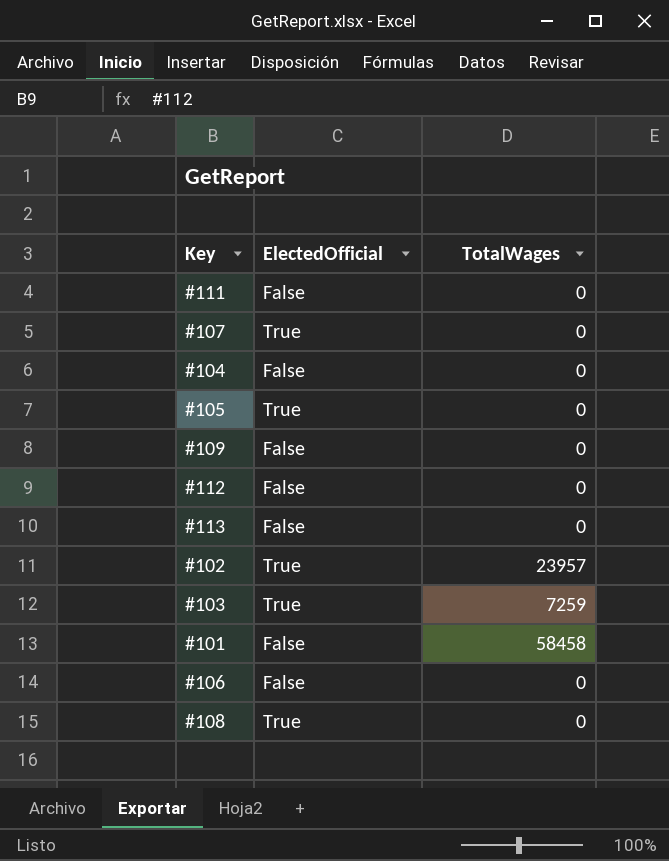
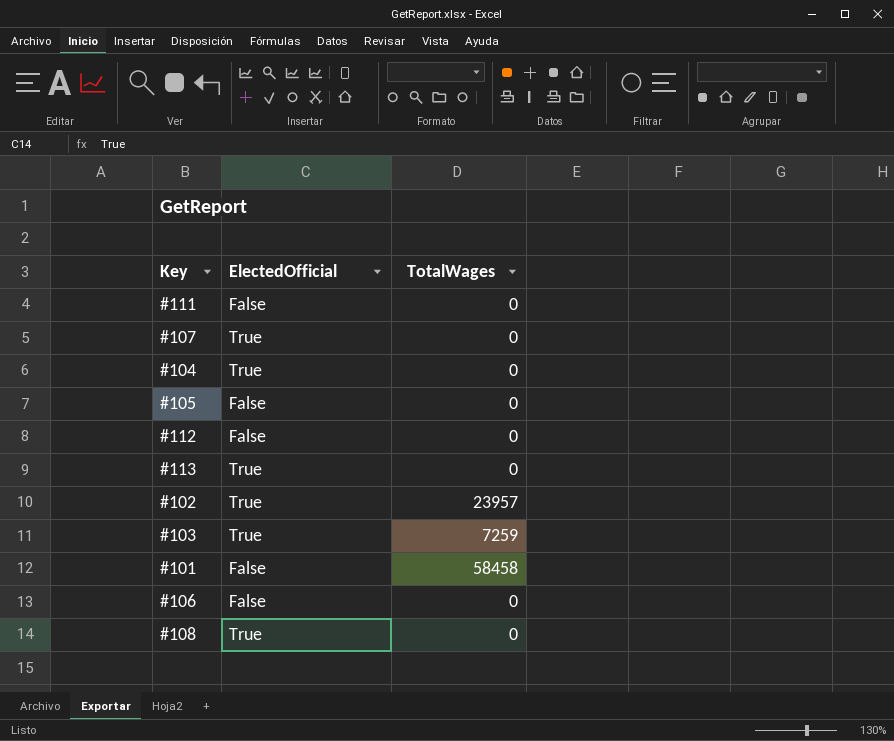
row #109: False | 0 -> none
#104 | ElectedOfficial: False -> True
#105 | ElectedOfficial: True -> False
#113 | ElectedOfficial: False -> True

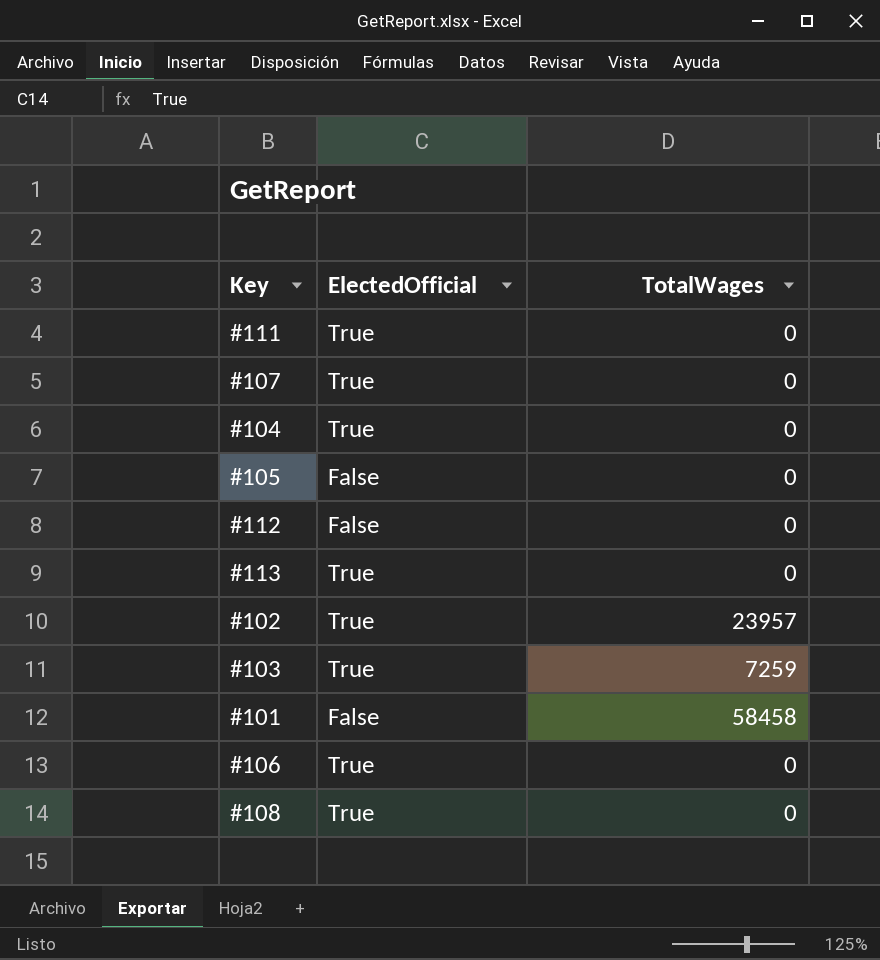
#111 | ElectedOfficial: False -> True
#106 | ElectedOfficial: False -> True

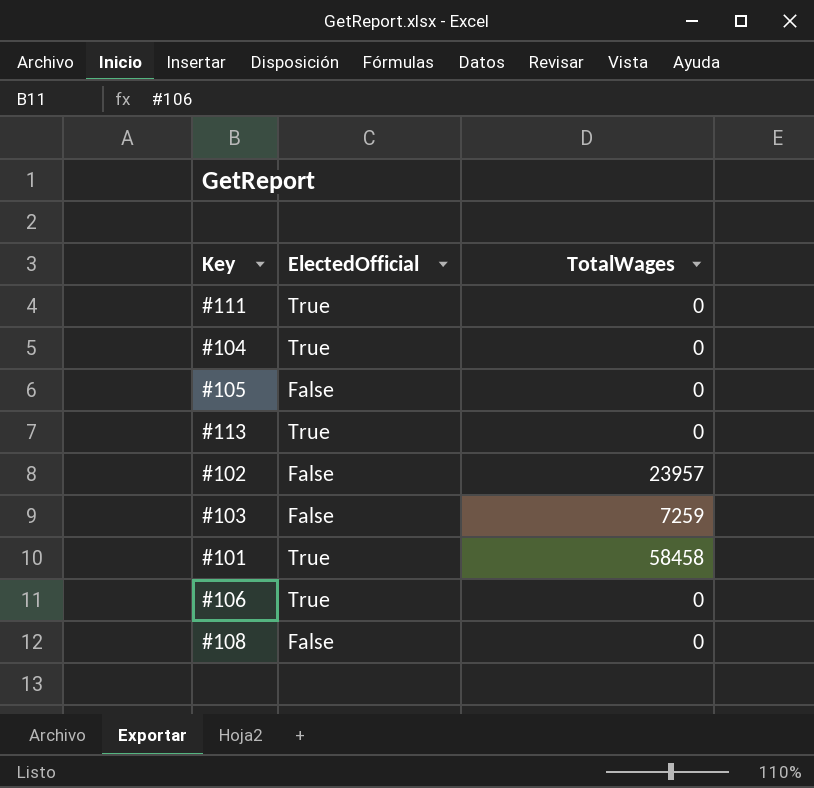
row #107: True | 0 -> none
row #112: False | 0 -> none
#102 | ElectedOfficial: True -> False
#103 | ElectedOfficial: True -> False
#101 | ElectedOfficial: False -> True
#108 | ElectedOfficial: True -> False

